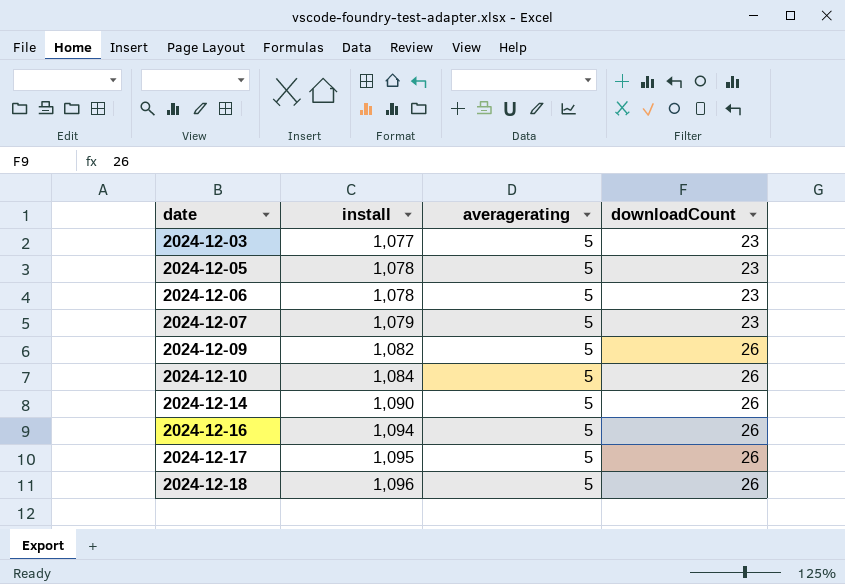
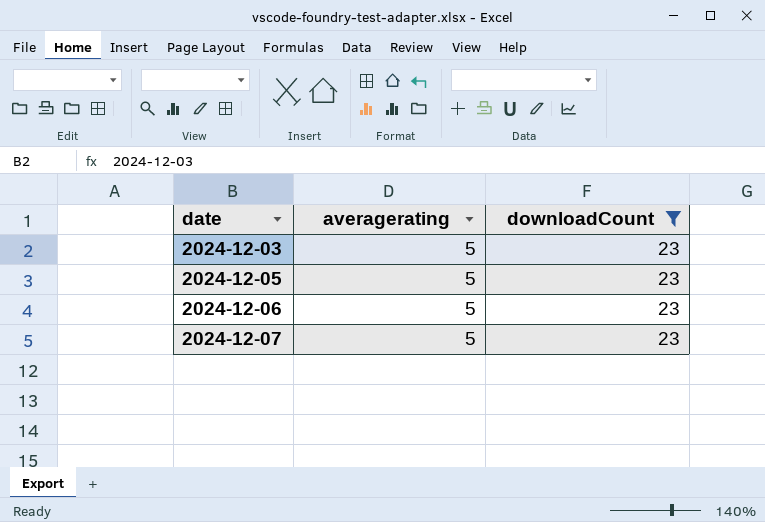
filter: none -> downloadCount = 23
column install | position: 2 -> none

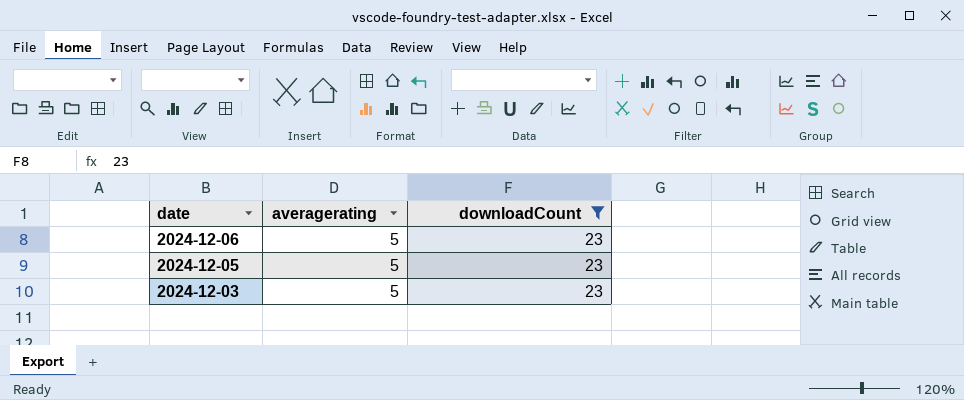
row order: date ascending -> date descending
row 2024-12-07: 5 | 23 -> none

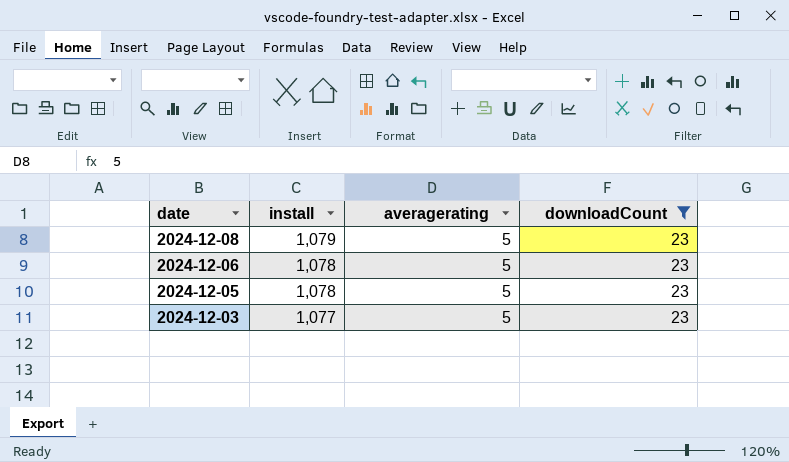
column install | position: none -> 2
row 2024-12-08: none -> 1,079 | 5 | 23

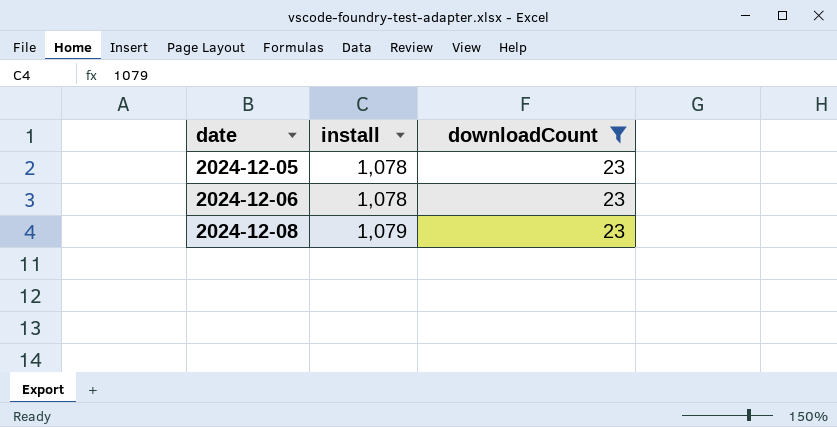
row order: date descending -> date ascending
column averagerating | position: 3 -> none
row 2024-12-03: 1,077 | 5 | 23 -> none

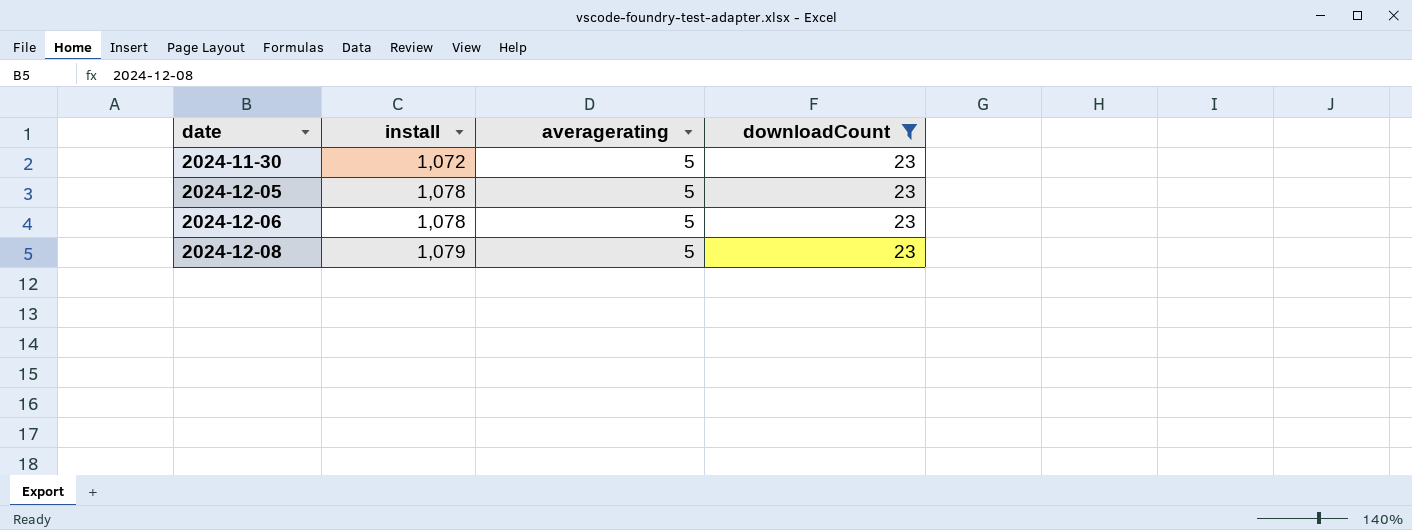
column averagerating | position: none -> 3
row 2024-11-30: none -> 1,072 | 5 | 23

